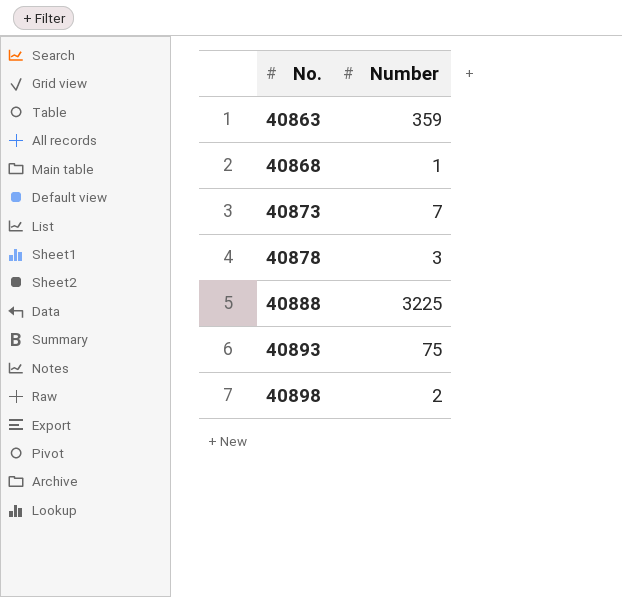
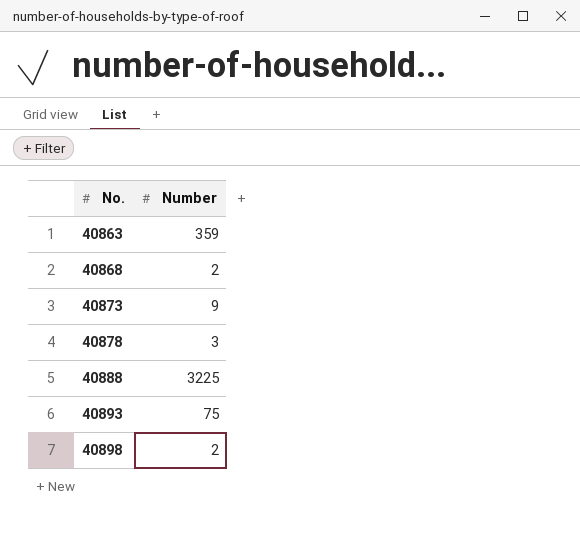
40868 | Number: 1 -> 2
40873 | Number: 7 -> 9

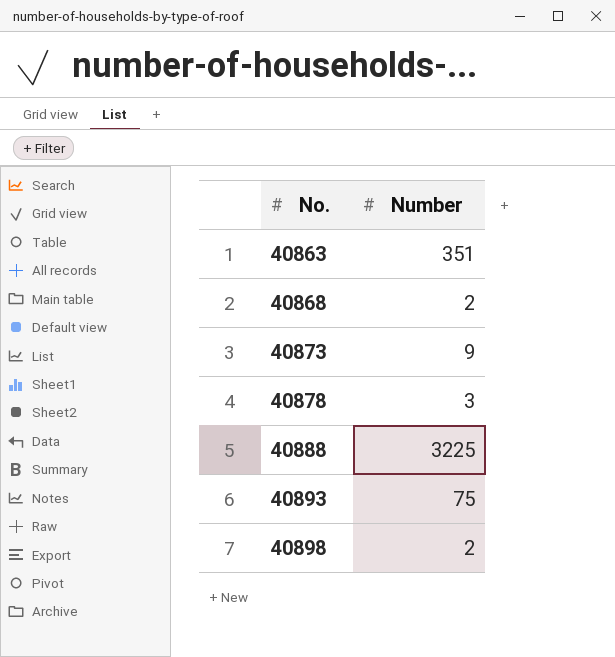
40863 | Number: 359 -> 351

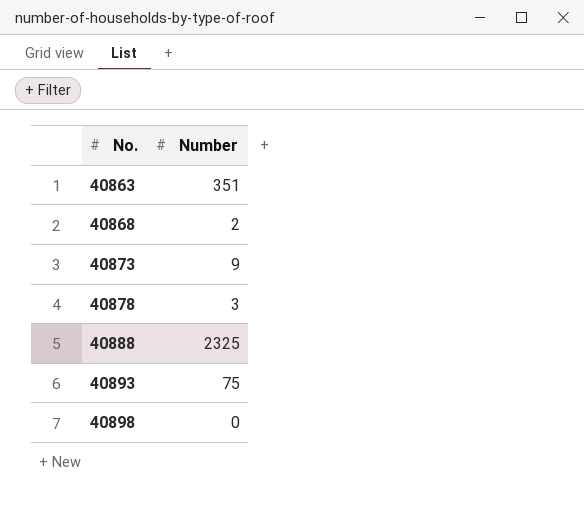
40888 | Number: 3225 -> 2325
40898 | Number: 2 -> 0

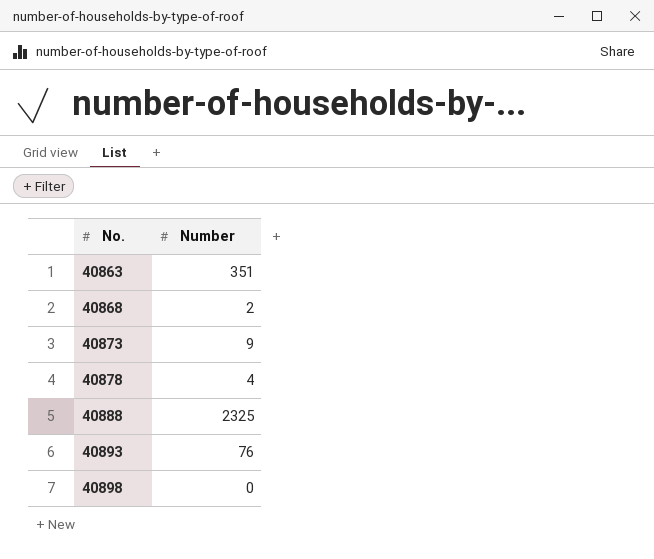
40878 | Number: 3 -> 4
40893 | Number: 75 -> 76

